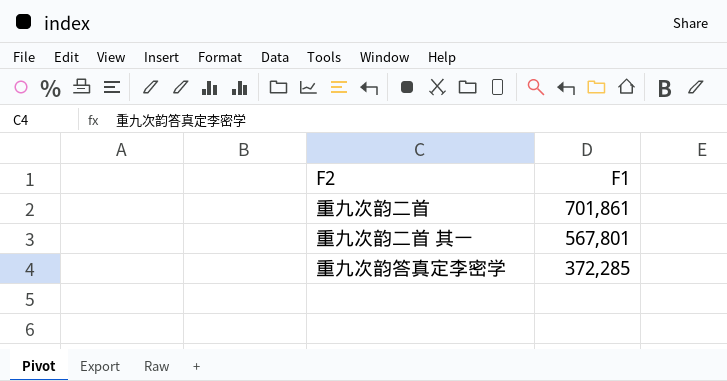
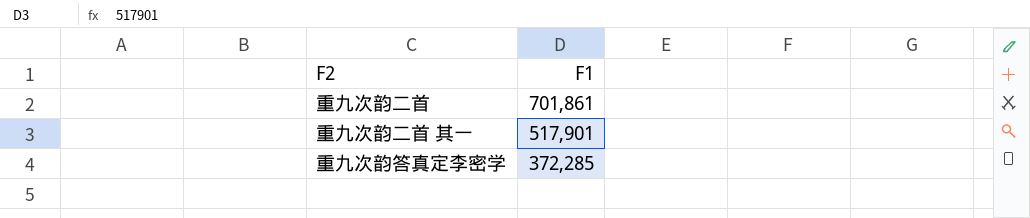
重九次韵二首 其一 | F1: 567,801 -> 517,901

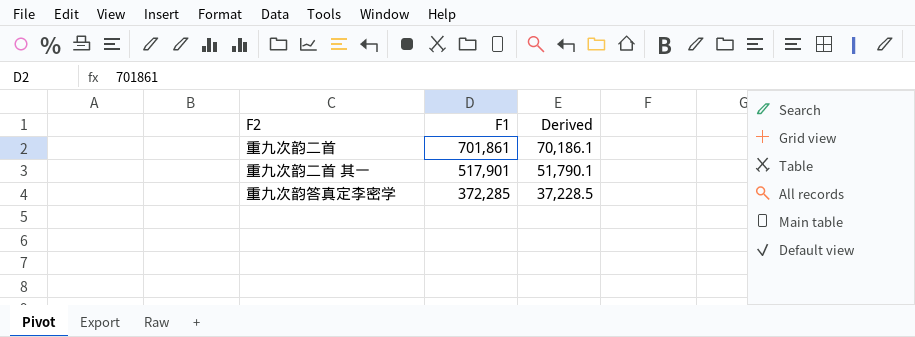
column Derived | formula: none -> [F1] * 0.1

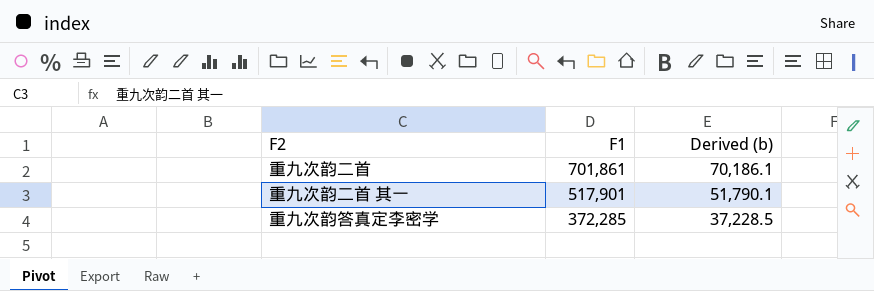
column name: Derived -> Derived (b)

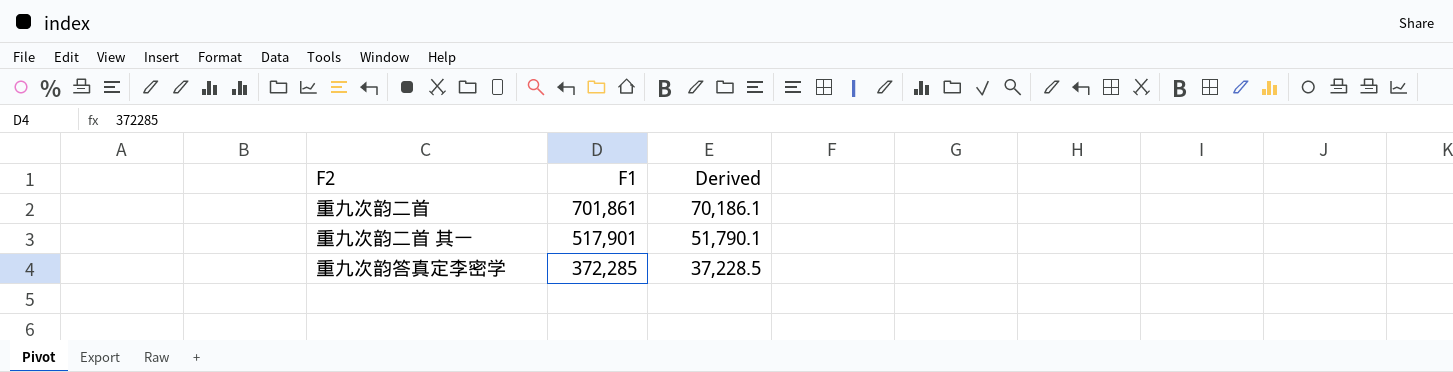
column name: Derived (b) -> Derived

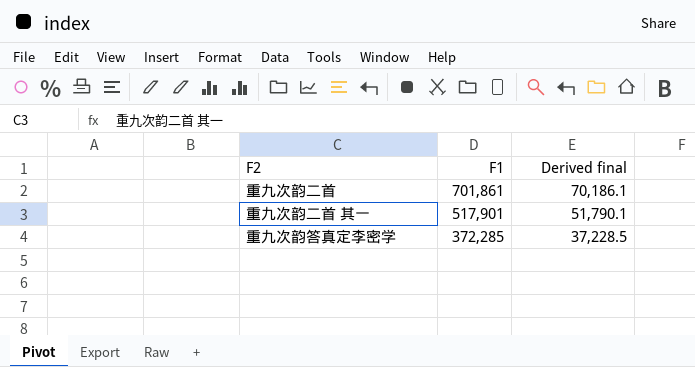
column name: Derived -> Derived final

